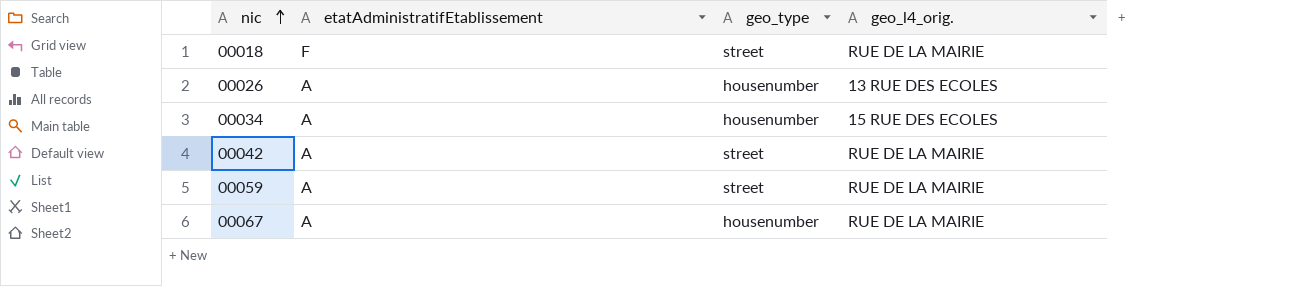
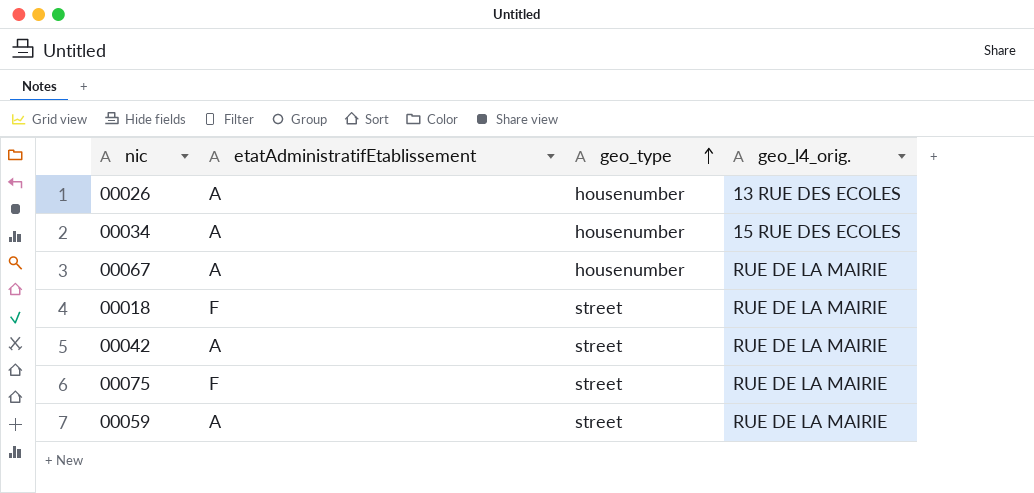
row order: nic ascending -> geo_type ascending
row 00075: none -> F | street | RUE DE LA MAIRIE

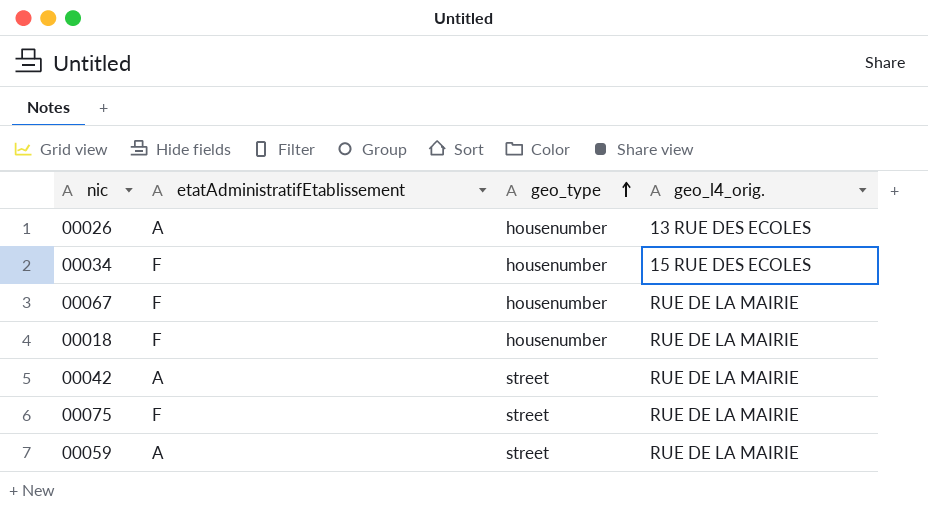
00034 | etatAdministratifEtablissement: A -> F
00067 | etatAdministratifEtablissement: A -> F
00018 | geo_type: street -> housenumber

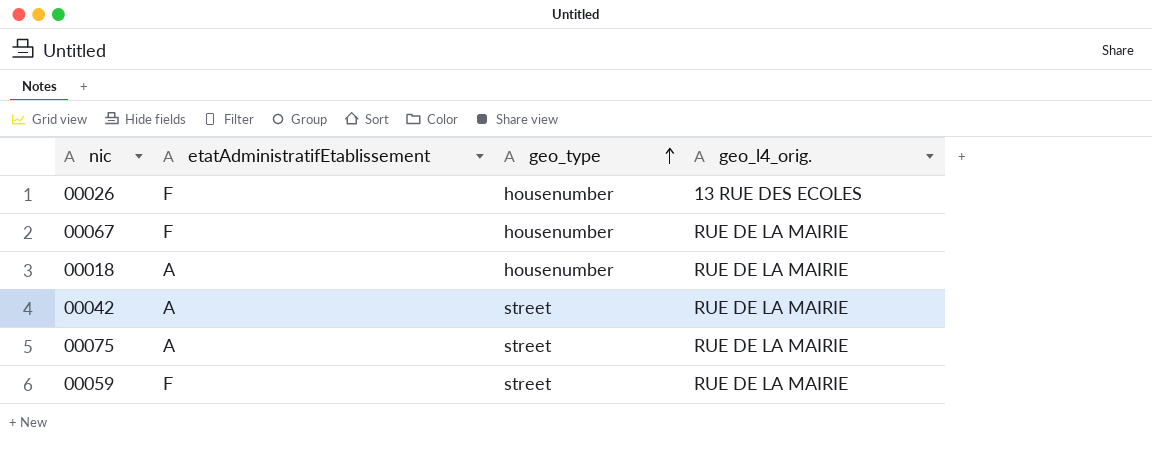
row 00034: F | housenumber | 15 RUE DES ECOLES -> none
00026 | etatAdministratifEtablissement: A -> F
00018 | etatAdministratifEtablissement: F -> A
00075 | etatAdministratifEtablissement: F -> A
00059 | etatAdministratifEtablissement: A -> F

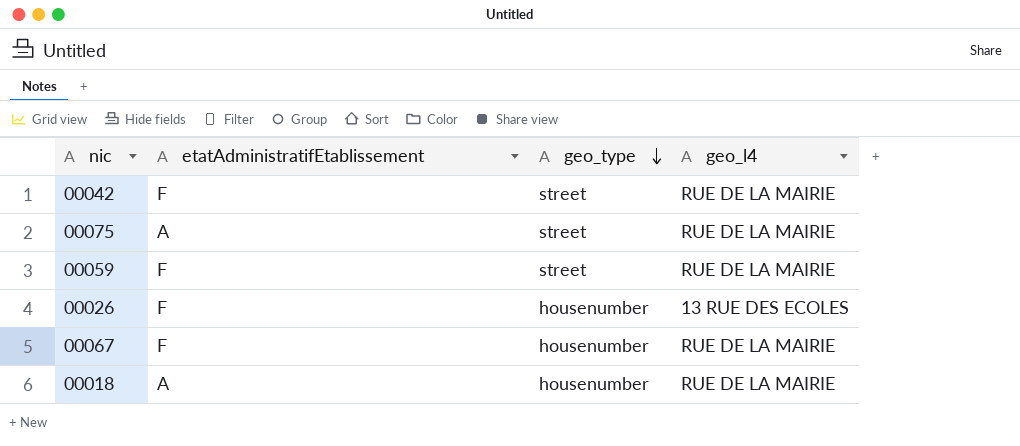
row order: geo_type ascending -> geo_type descending
column name: geo_l4_orig. -> geo_l4
00042 | etatAdministratifEtablissement: A -> F

